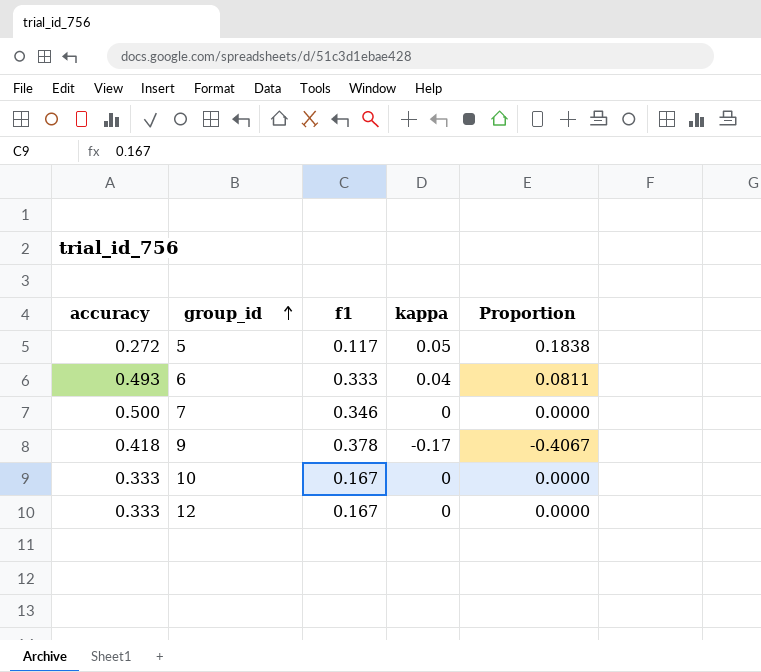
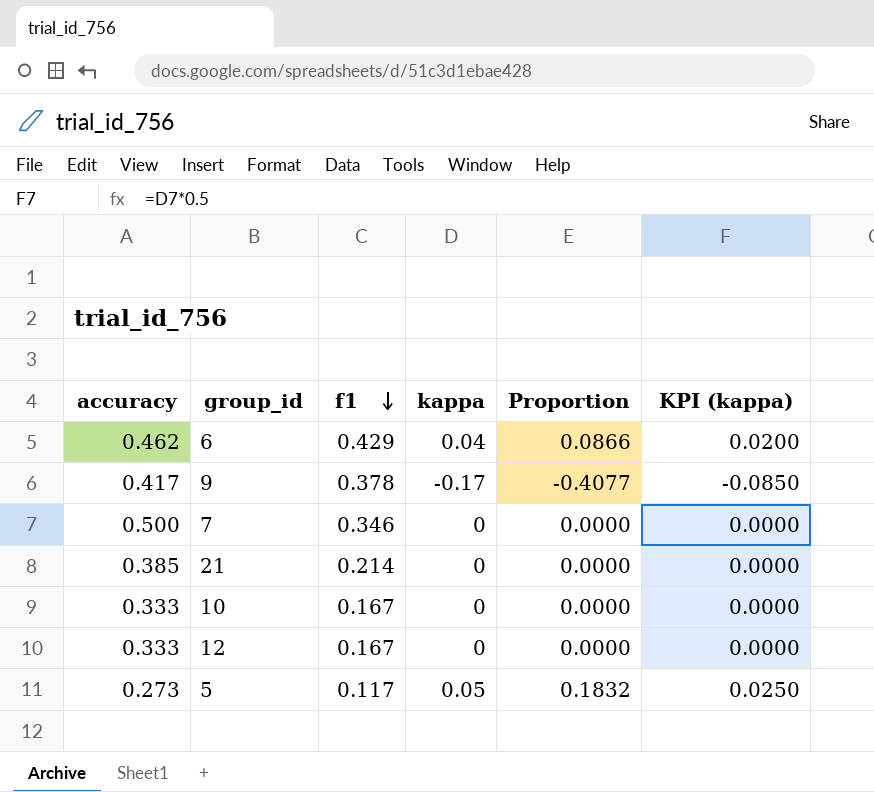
row order: group_id ascending -> f1 descending
column KPI (kappa) | formula: none -> [kappa] * 0.5
6 | accuracy: 0.493 -> 0.462
6 | f1: 0.333 -> 0.429
6 | Proportion: 0.0811 -> 0.0866
9 | accuracy: 0.418 -> 0.417
9 | Proportion: -0.4067 -> -0.4077
row 21: none -> 0.385 | 0.214 | 0 | 0.0000 | 0.0000
5 | accuracy: 0.272 -> 0.273
5 | Proportion: 0.1838 -> 0.1832

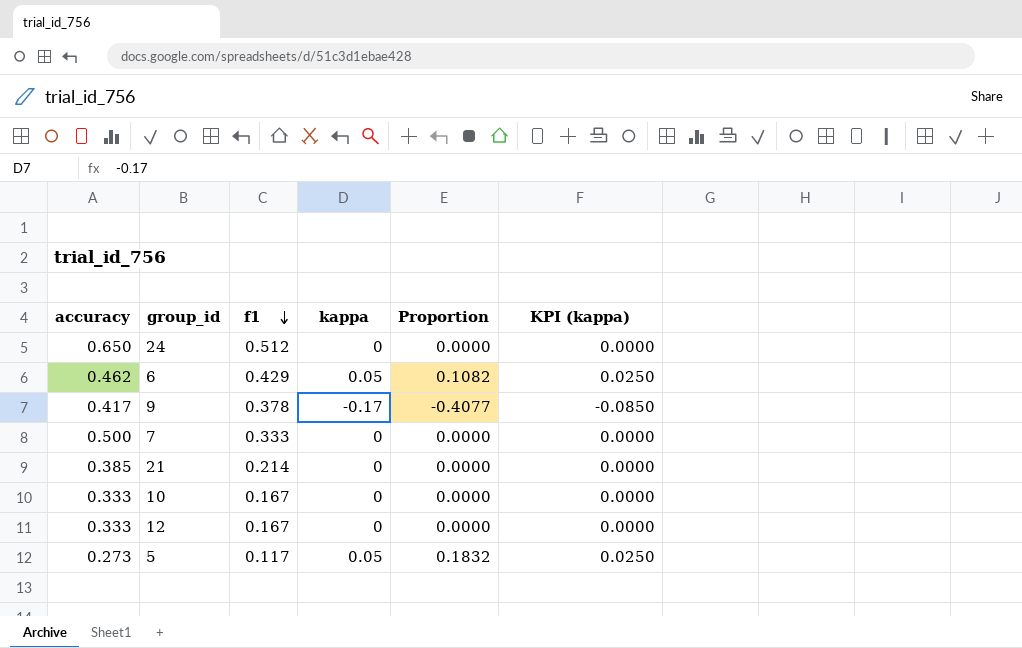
row 24: none -> 0.650 | 0.512 | 0 | 0.0000 | 0.0000
6 | kappa: 0.04 -> 0.05
6 | Proportion: 0.0866 -> 0.1082
6 | KPI (kappa): 0.0200 -> 0.0250
7 | f1: 0.346 -> 0.333

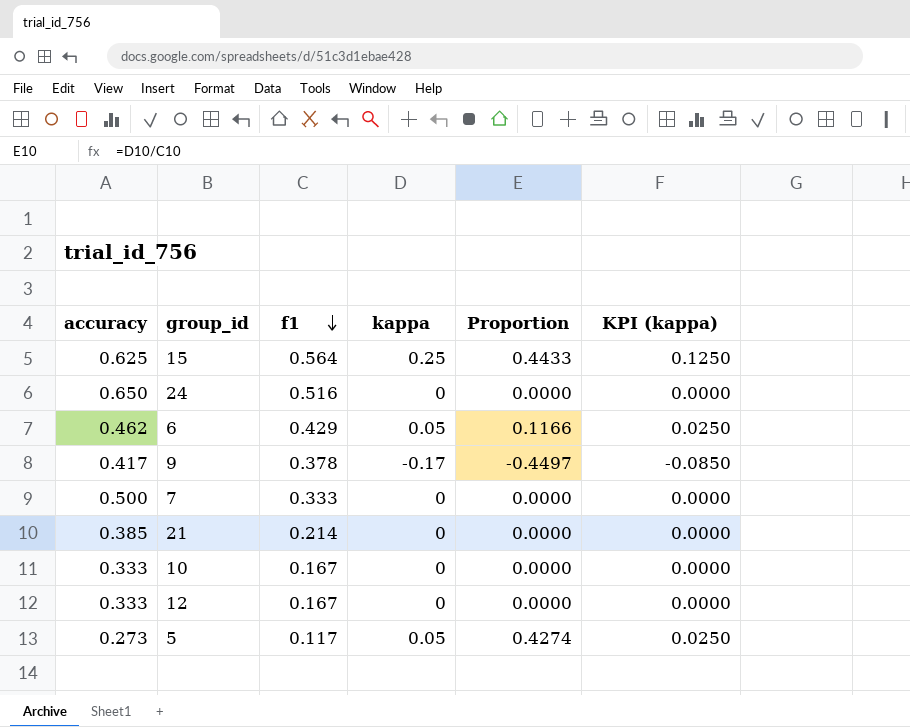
column Proportion | formula: [kappa] / [accuracy] -> [kappa] / [f1]
row 15: none -> 0.625 | 0.564 | 0.25 | 0.4433 | 0.1250
24 | f1: 0.512 -> 0.516

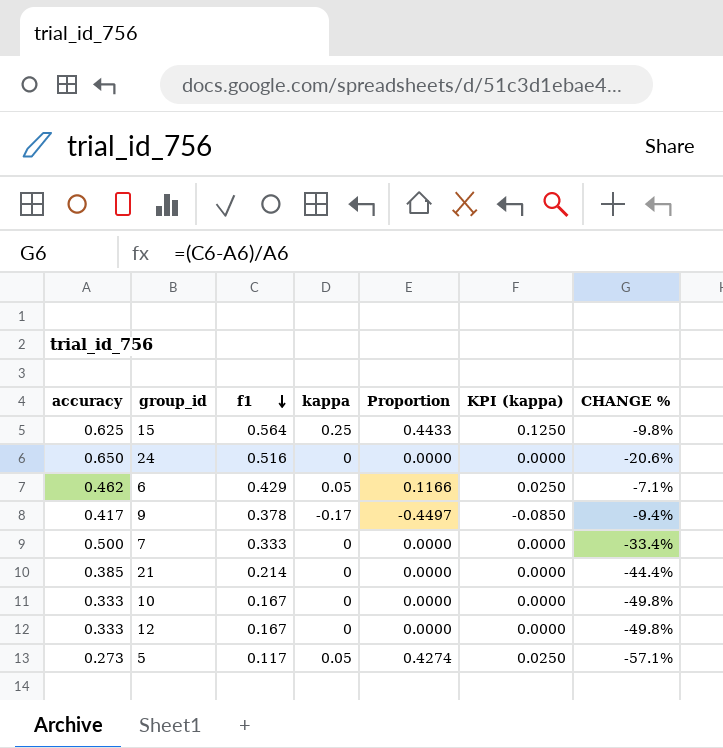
column CHANGE % | formula: none -> ([f1] - [accuracy]) / [accuracy]

